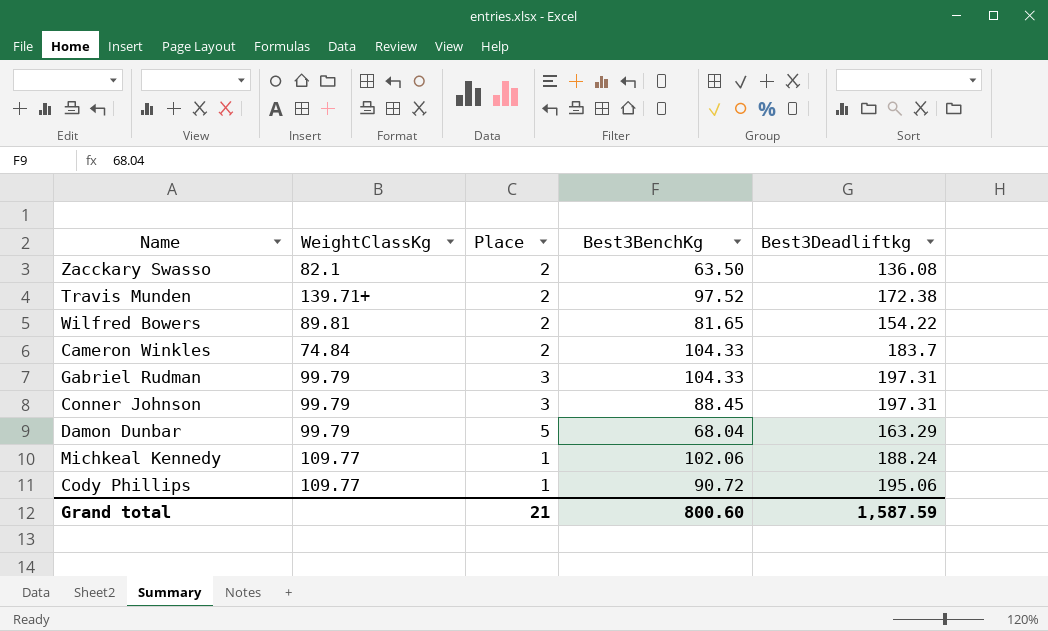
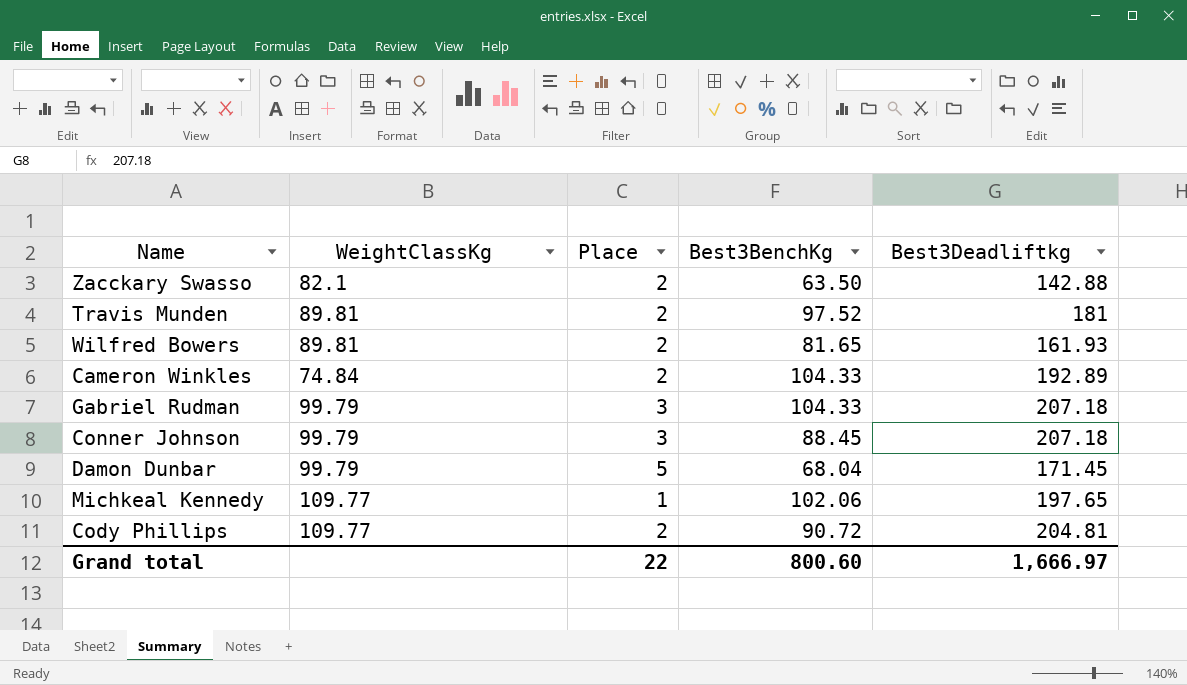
Zacckary Swasso | Best3Deadliftkg: 136.08 -> 142.88
Travis Munden | WeightClassKg: 139.71+ -> 89.81
Travis Munden | Best3Deadliftkg: 172.38 -> 181
Wilfred Bowers | Best3Deadliftkg: 154.22 -> 161.93
Cameron Winkles | Best3Deadliftkg: 183.7 -> 192.89
Gabriel Rudman | Best3Deadliftkg: 197.31 -> 207.18
Conner Johnson | Best3Deadliftkg: 197.31 -> 207.18
Damon Dunbar | Best3Deadliftkg: 163.29 -> 171.45
Michkeal Kennedy | Best3Deadliftkg: 188.24 -> 197.65
Cody Phillips | Place: 1 -> 2
Cody Phillips | Best3Deadliftkg: 195.06 -> 204.81
Grand total | Place: 21 -> 22
Grand total | Best3Deadliftkg: 1,587.59 -> 1,666.97

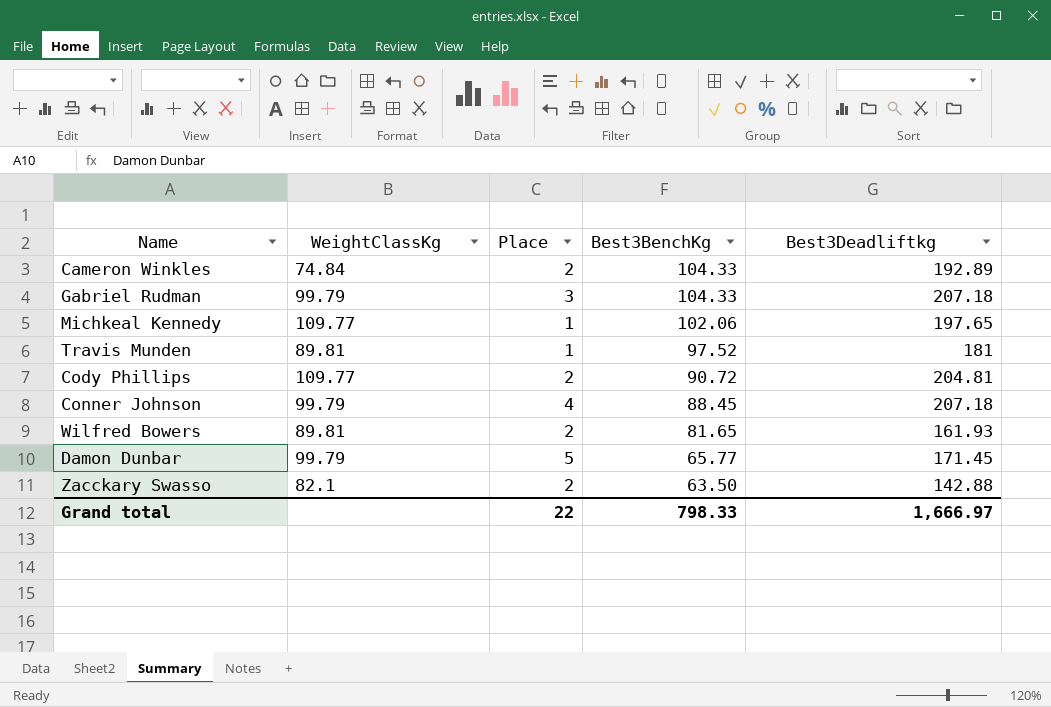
row order: none -> Best3BenchKg descending
Travis Munden | Place: 2 -> 1
Conner Johnson | Place: 3 -> 4
Damon Dunbar | Best3BenchKg: 68.04 -> 65.77
Grand total | Best3BenchKg: 800.60 -> 798.33

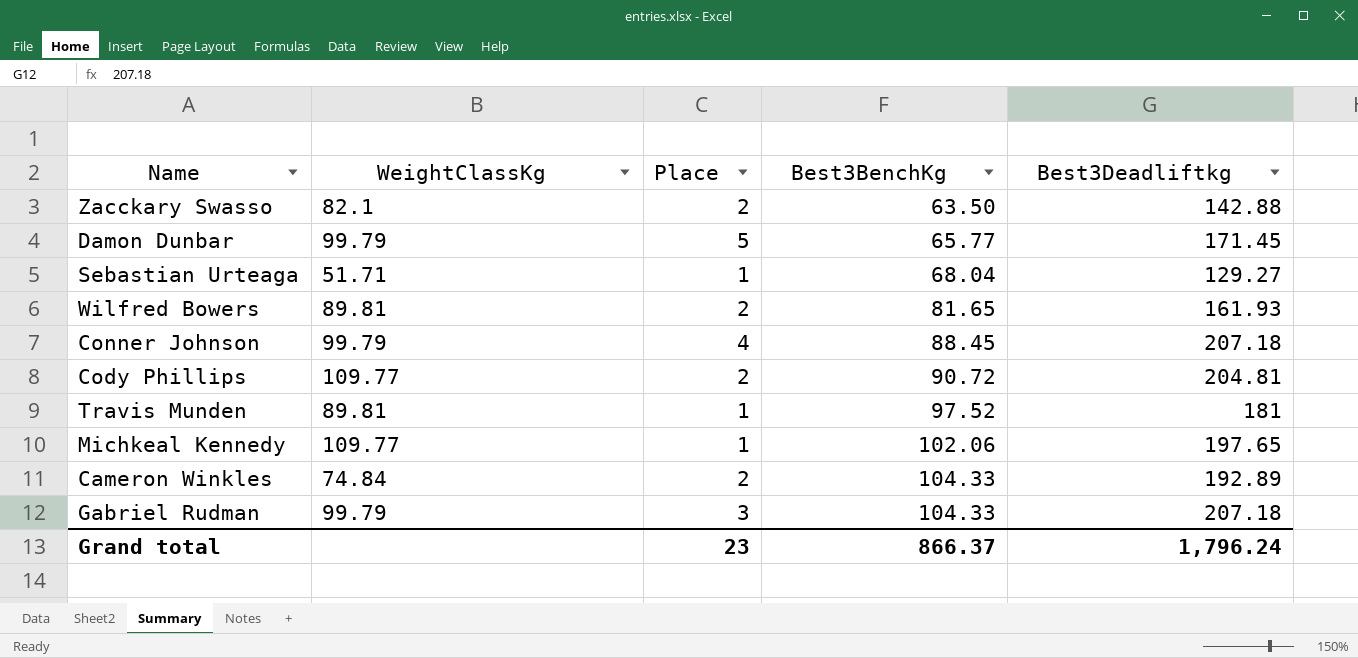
row order: Best3BenchKg descending -> Best3BenchKg ascending
row Sebastian Urteaga: none -> 51.71 | 1 | 68.04 | 129.27
Grand total | Place: 22 -> 23
Grand total | Best3BenchKg: 798.33 -> 866.37
Grand total | Best3Deadliftkg: 1,666.97 -> 1,796.24

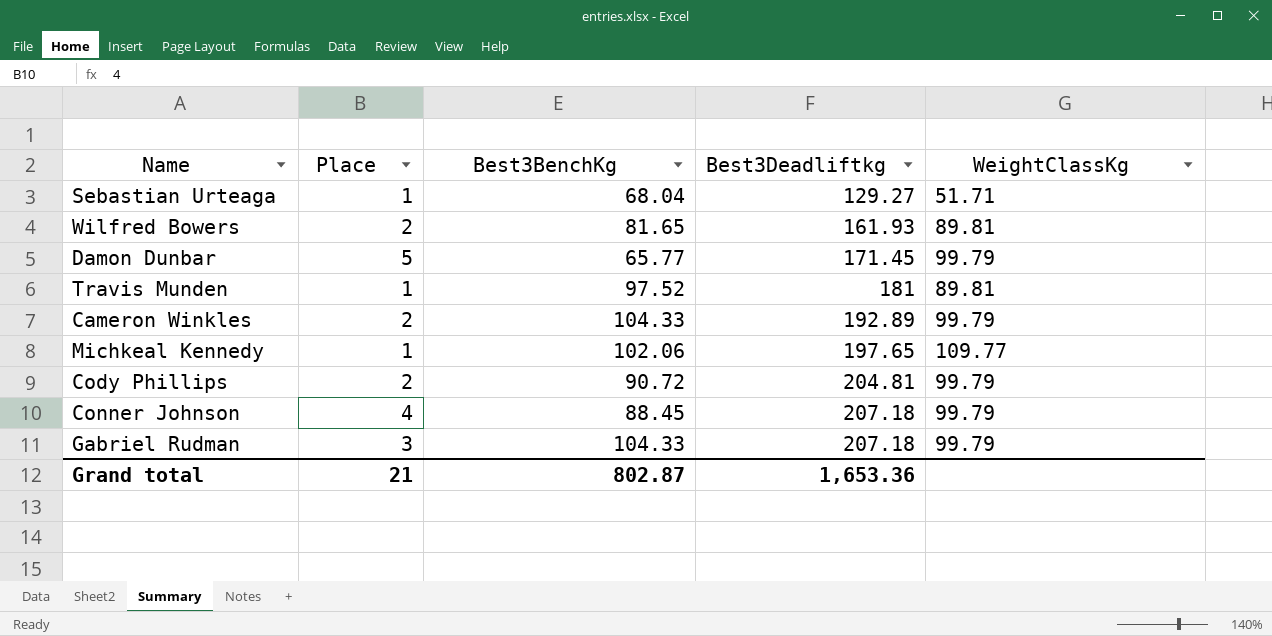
row order: Best3BenchKg ascending -> Best3Deadliftkg ascending
column WeightClassKg | position: 2 -> 5
row Zacckary Swasso: 82.1 | 2 | 63.50 | 142.88 -> none
Cameron Winkles | WeightClassKg: 74.84 -> 99.79
Cody Phillips | WeightClassKg: 109.77 -> 99.79
Grand total | Place: 23 -> 21
Grand total | Best3BenchKg: 866.37 -> 802.87
Grand total | Best3Deadliftkg: 1,796.24 -> 1,653.36

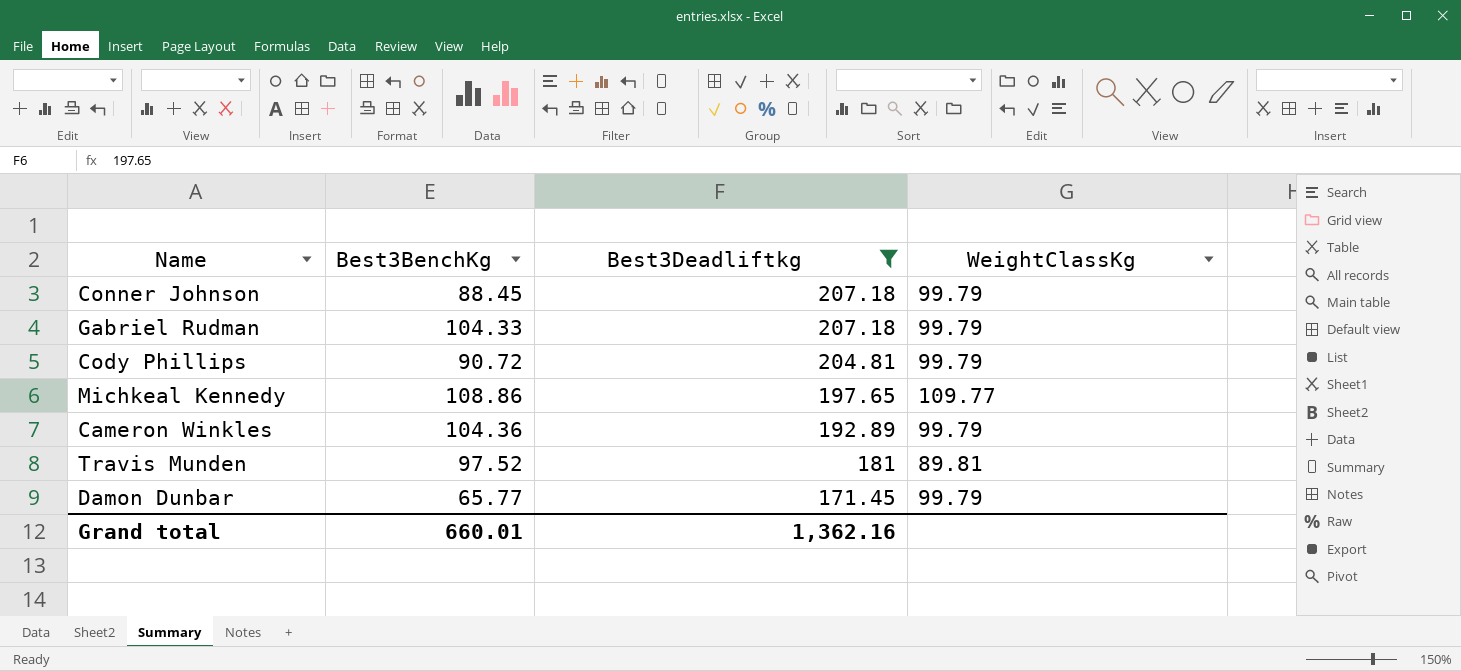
filter: none -> Best3Deadliftkg >= 171.45
row order: Best3Deadliftkg ascending -> Best3Deadliftkg descending
column Place | position: 2 -> none
Michkeal Kennedy | Best3BenchKg: 102.06 -> 108.86
Cameron Winkles | Best3BenchKg: 104.33 -> 104.36
Grand total | Best3BenchKg: 802.87 -> 660.01
Grand total | Best3Deadliftkg: 1,653.36 -> 1,362.16

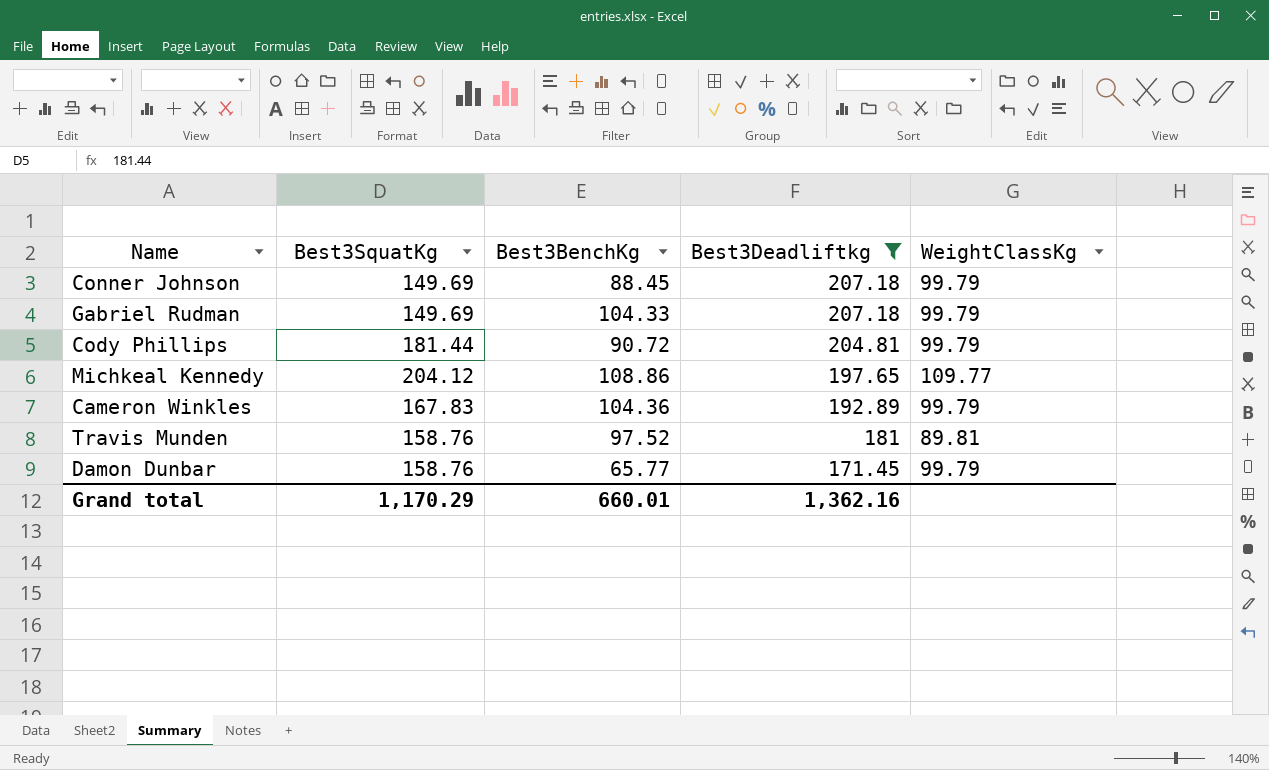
column Best3SquatKg | position: none -> 2

